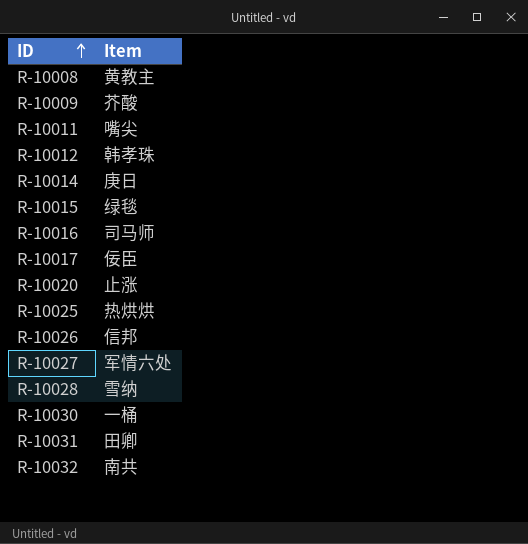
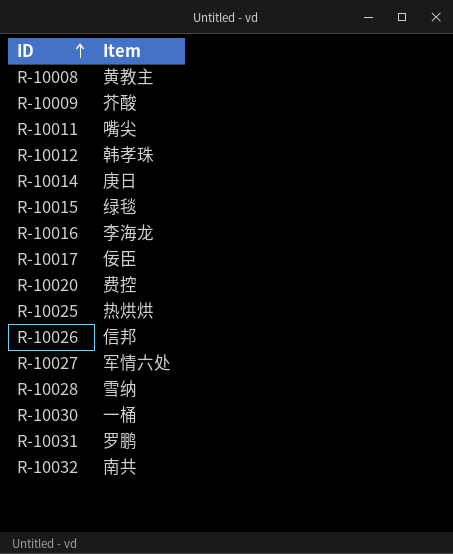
R-10016 | Item: 司马师 -> 李海龙
R-10020 | Item: 止涨 -> 费控
R-10031 | Item: 田卿 -> 罗鹏

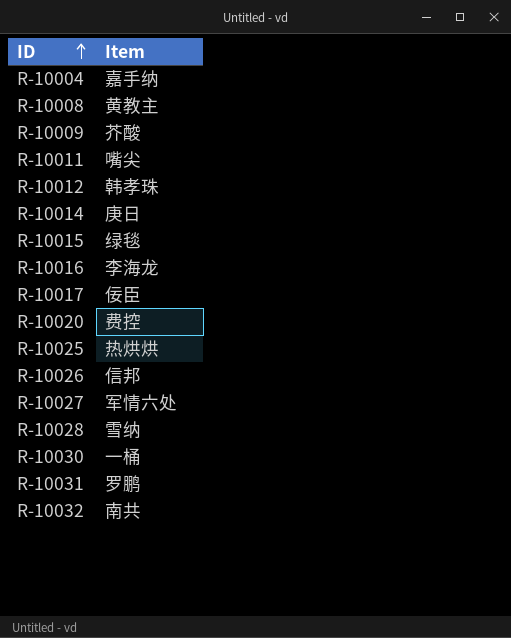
row R-10004: none -> 嘉手纳

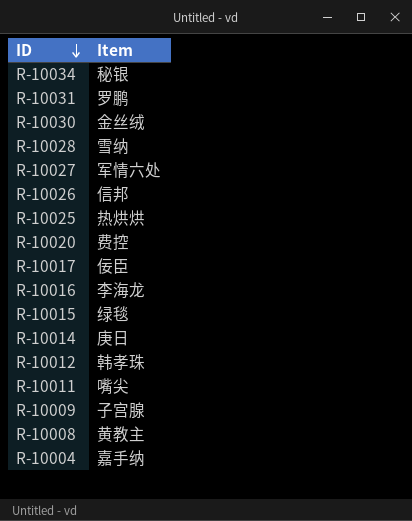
row order: ID ascending -> ID descending
row R-10032: 南共 -> none
row R-10034: none -> 秘银
R-10030 | Item: 一桶 -> 金丝绒
R-10009 | Item: 芥酸 -> 子宫腺

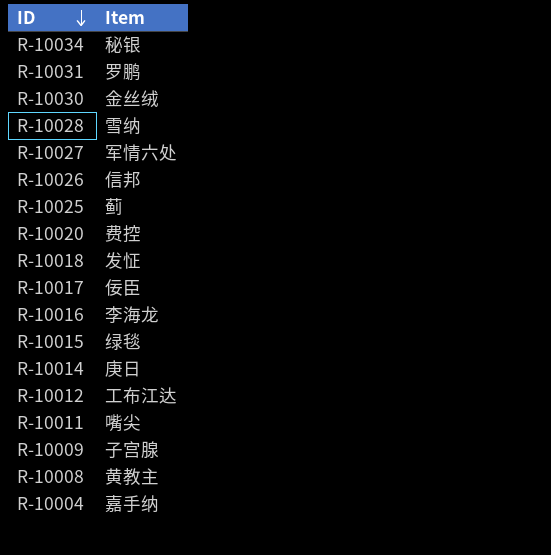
R-10025 | Item: 热烘烘 -> 蓟
row R-10018: none -> 发怔
R-10012 | Item: 韩孝珠 -> 工布江达

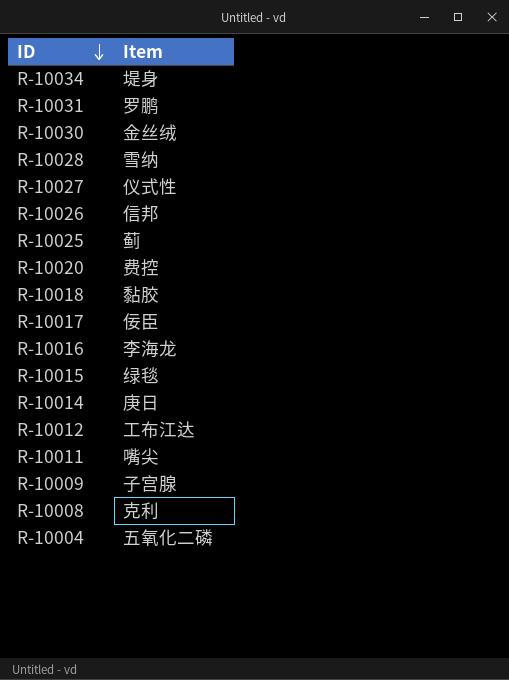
R-10034 | Item: 秘银 -> 堤身
R-10027 | Item: 军情六处 -> 仪式性
R-10018 | Item: 发怔 -> 黏胶
R-10008 | Item: 黄教主 -> 克利
R-10004 | Item: 嘉手纳 -> 五氧化二磷

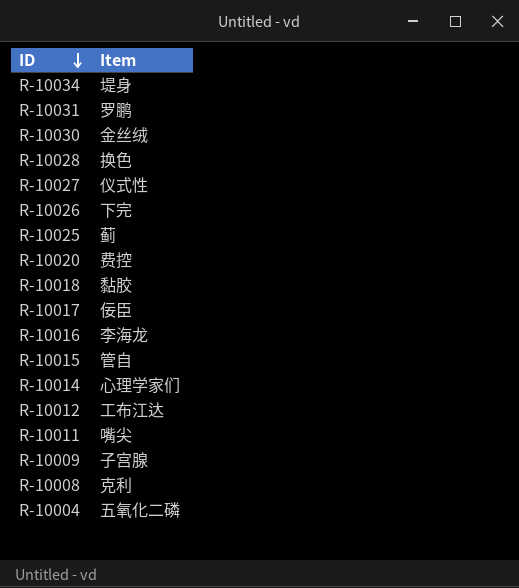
R-10028 | Item: 雪纳 -> 换色
R-10026 | Item: 信邦 -> 下完
R-10015 | Item: 绿毯 -> 管自
R-10014 | Item: 庚日 -> 心理学家们

